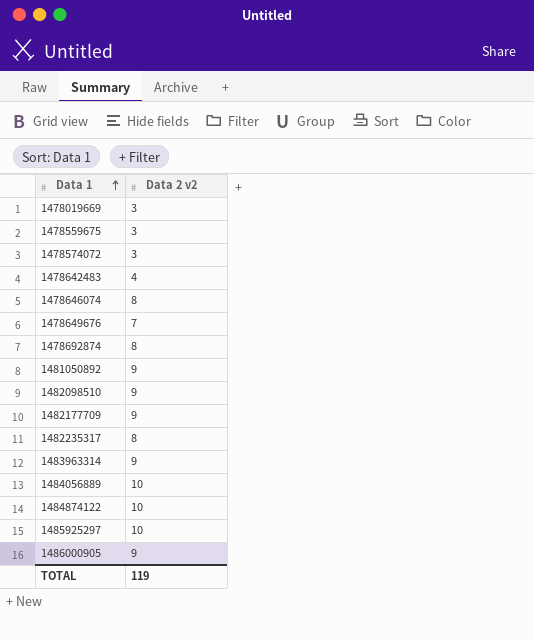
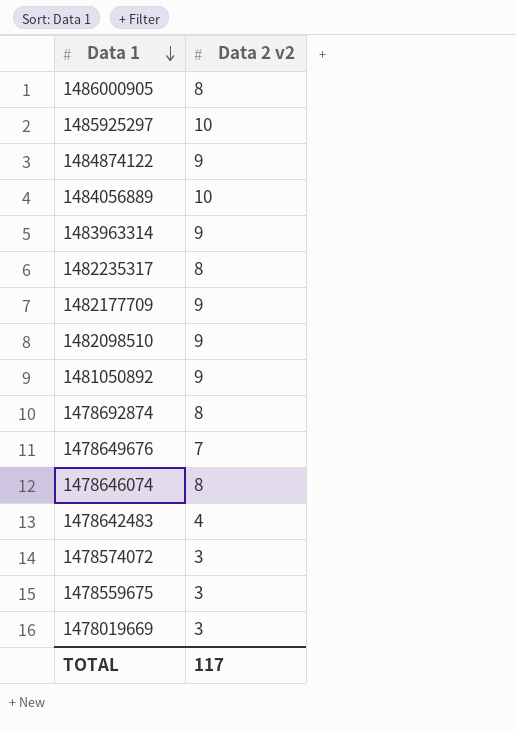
row order: Data 1 ascending -> Data 1 descending
1486000905 | Data 2 v2: 9 -> 8
1484874122 | Data 2 v2: 10 -> 9
TOTAL | Data 2 v2: 119 -> 117

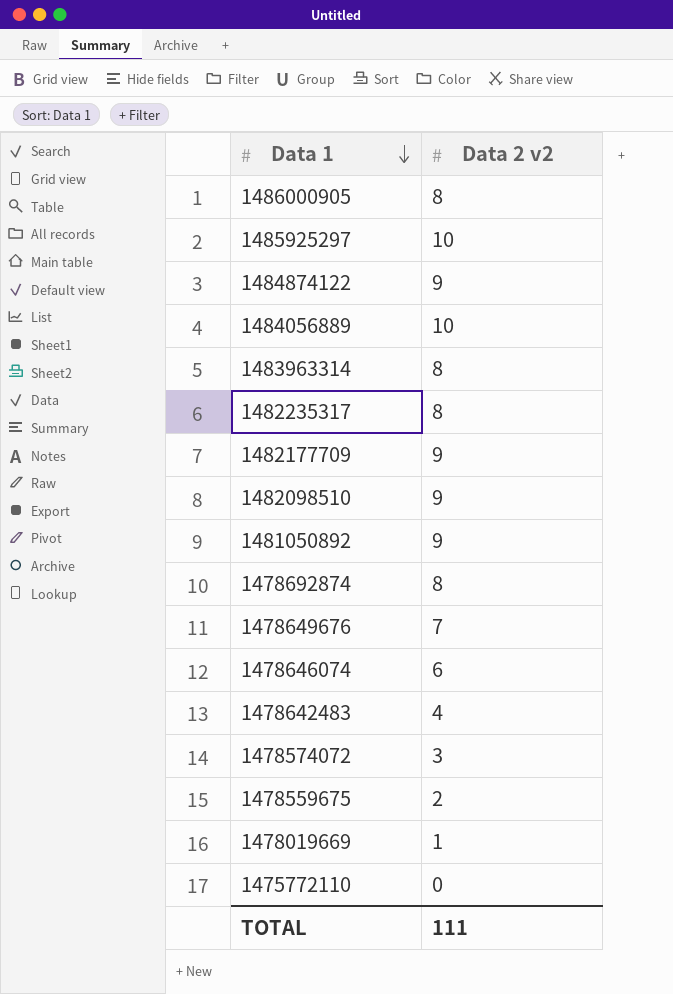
1483963314 | Data 2 v2: 9 -> 8
1478646074 | Data 2 v2: 8 -> 6
1478559675 | Data 2 v2: 3 -> 2
1478019669 | Data 2 v2: 3 -> 1
row 1475772110: none -> 0
TOTAL | Data 2 v2: 117 -> 111

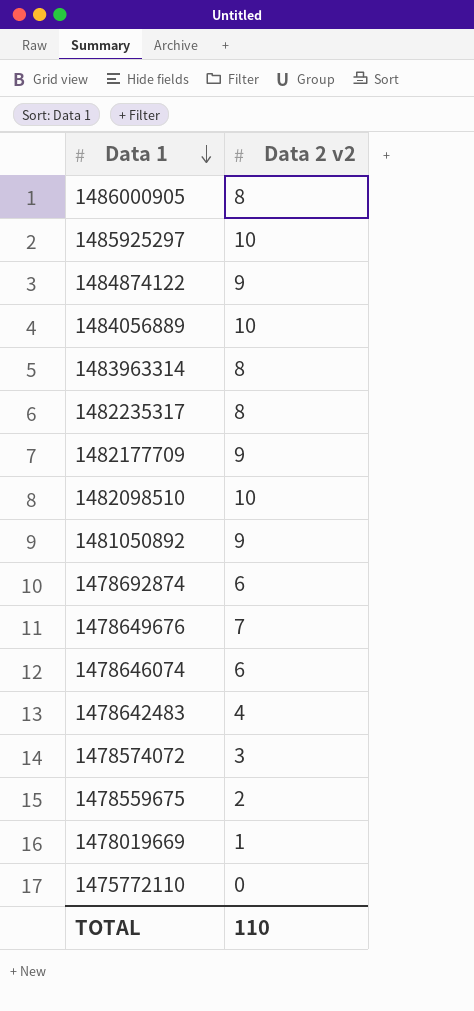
1482098510 | Data 2 v2: 9 -> 10
1478692874 | Data 2 v2: 8 -> 6
TOTAL | Data 2 v2: 111 -> 110

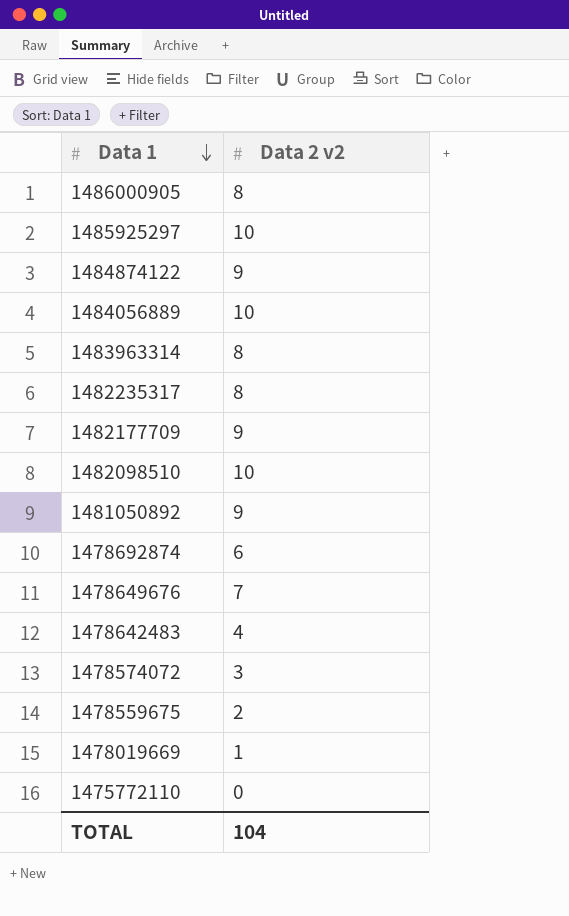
row 1478646074: 6 -> none
TOTAL | Data 2 v2: 110 -> 104

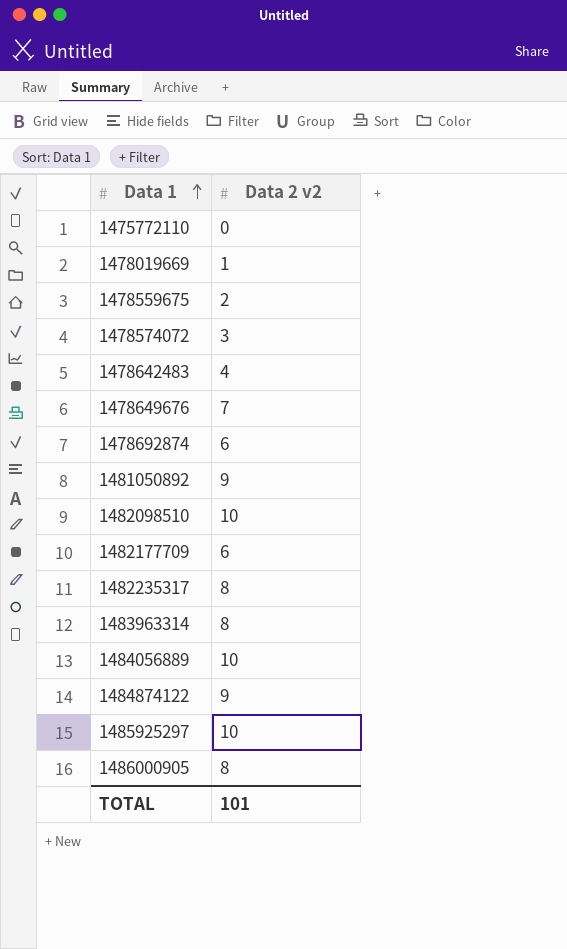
row order: Data 1 descending -> Data 1 ascending
1482177709 | Data 2 v2: 9 -> 6
TOTAL | Data 2 v2: 104 -> 101

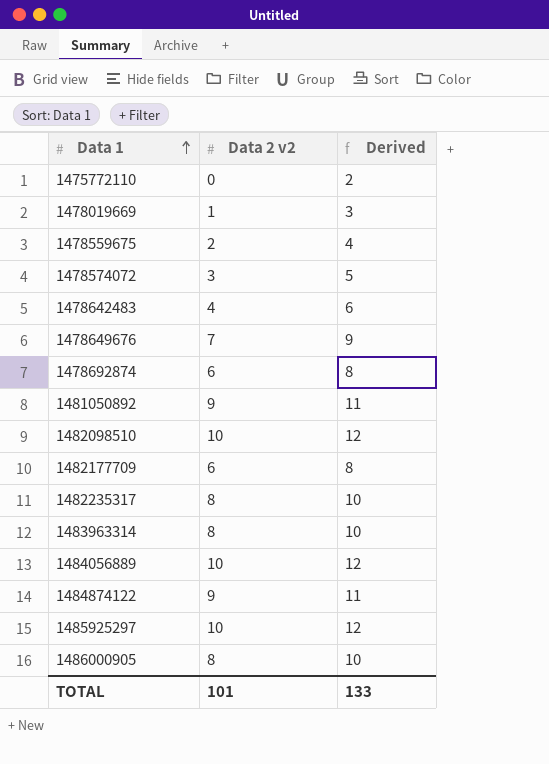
column Derived | formula: none -> [Data 2 v2] + 2

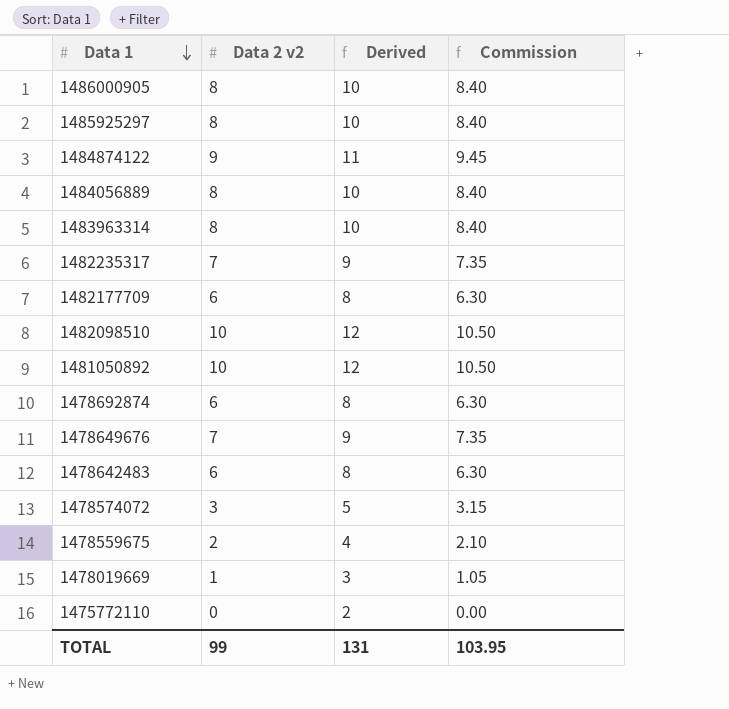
row order: Data 1 ascending -> Data 1 descending
column Commission | formula: none -> [Data 2 v2] * 1.05
1485925297 | Data 2 v2: 10 -> 8
1485925297 | Derived: 12 -> 10
1484056889 | Data 2 v2: 10 -> 8
1484056889 | Derived: 12 -> 10
1482235317 | Data 2 v2: 8 -> 7
1482235317 | Derived: 10 -> 9
1481050892 | Data 2 v2: 9 -> 10
1481050892 | Derived: 11 -> 12
1478642483 | Data 2 v2: 4 -> 6
1478642483 | Derived: 6 -> 8
TOTAL | Data 2 v2: 101 -> 99
TOTAL | Derived: 133 -> 131

